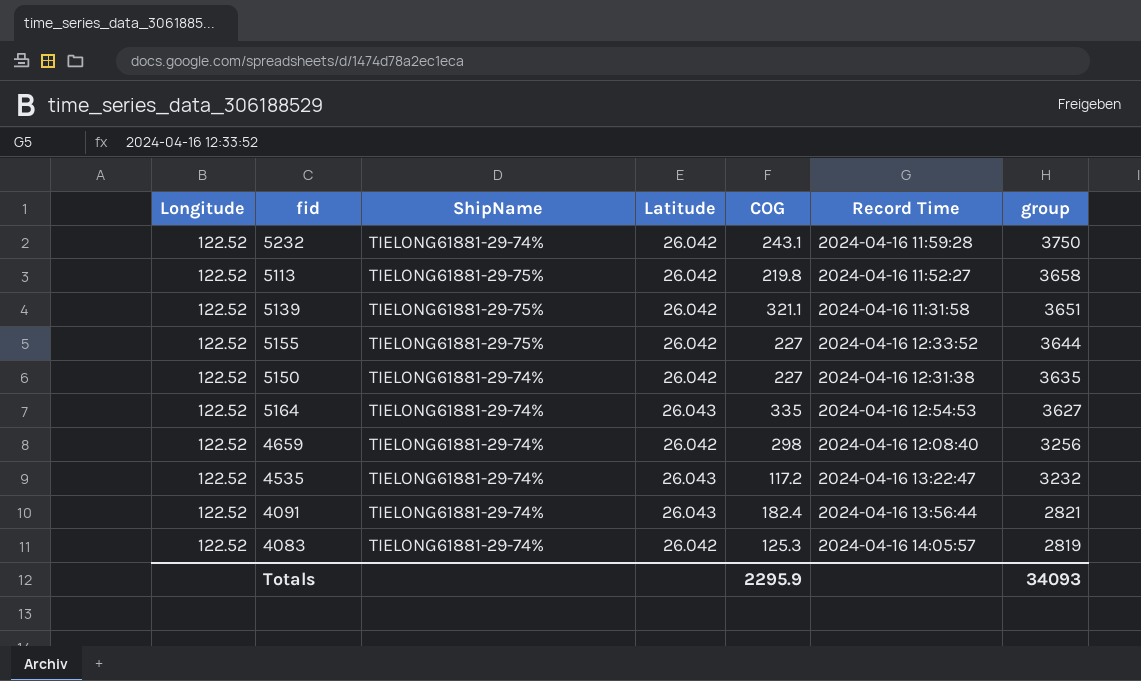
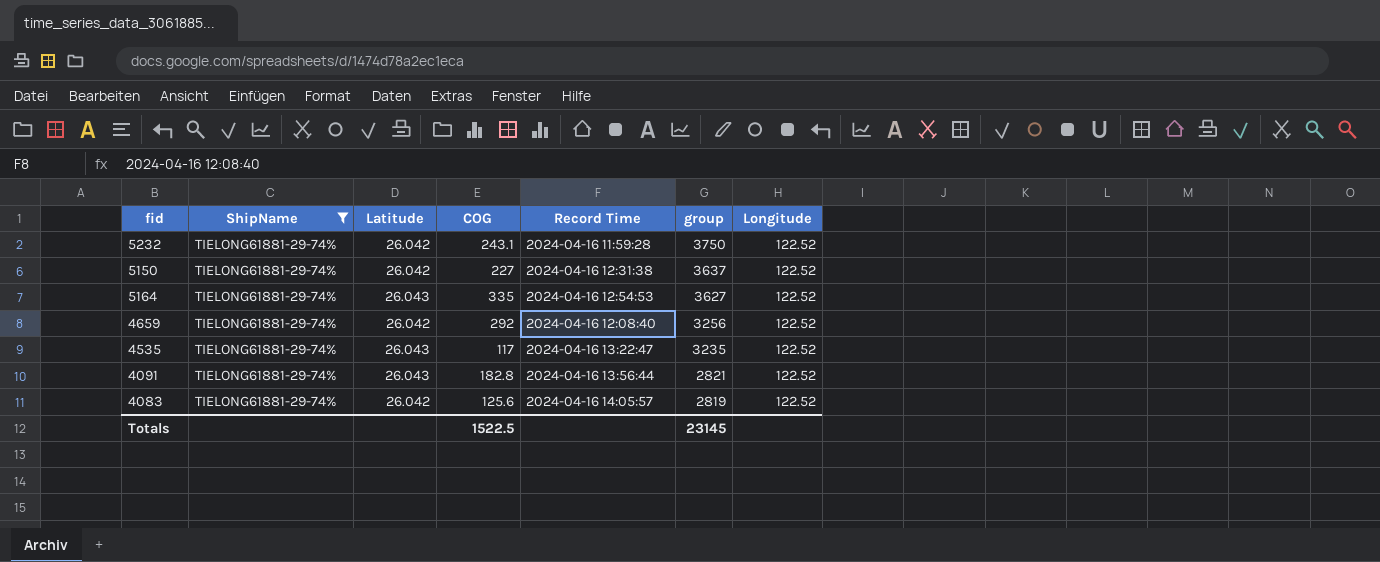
filter: none -> ShipName = TIELONG61881-29-74%
column Longitude | position: 1 -> 7
5150 | group: 3635 -> 3637
4659 | COG: 298 -> 292
4535 | COG: 117.2 -> 117
4535 | group: 3232 -> 3235
4091 | COG: 182.4 -> 182.8
4083 | COG: 125.3 -> 125.6
Totals | COG: 2295.9 -> 1522.5
Totals | group: 34093 -> 23145

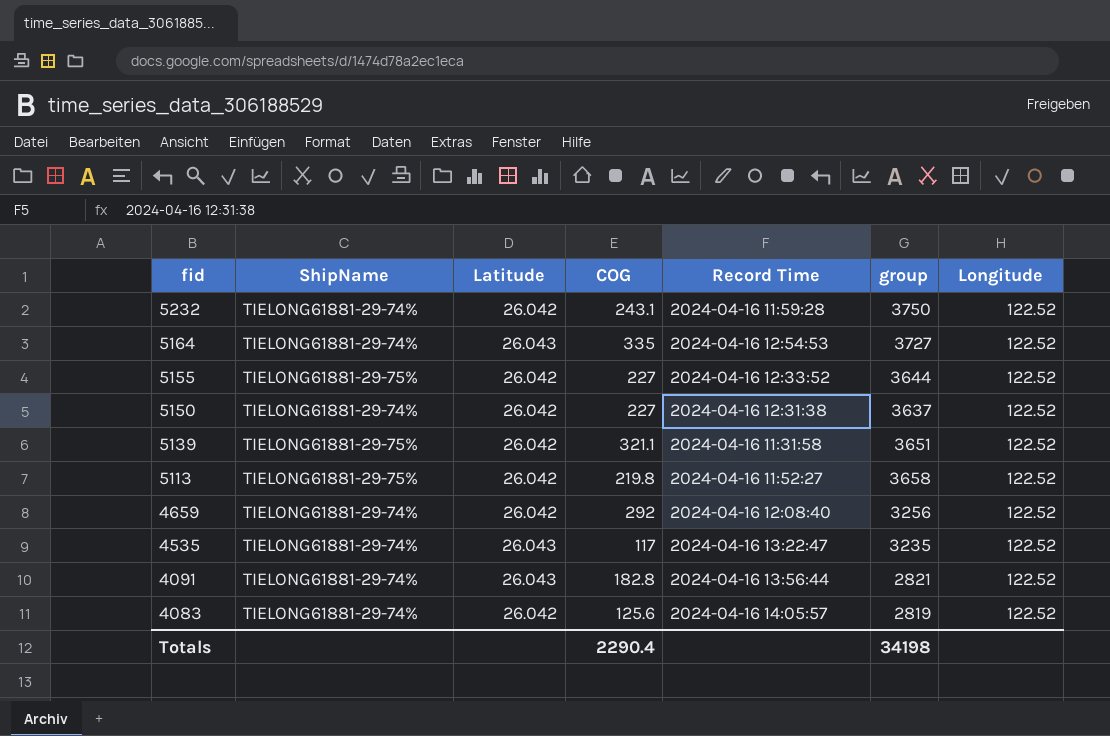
filter: ShipName = TIELONG61881-29-74% -> none
row order: group descending -> fid descending
5164 | group: 3627 -> 3727
Totals | COG: 1522.5 -> 2290.4
Totals | group: 23145 -> 34198

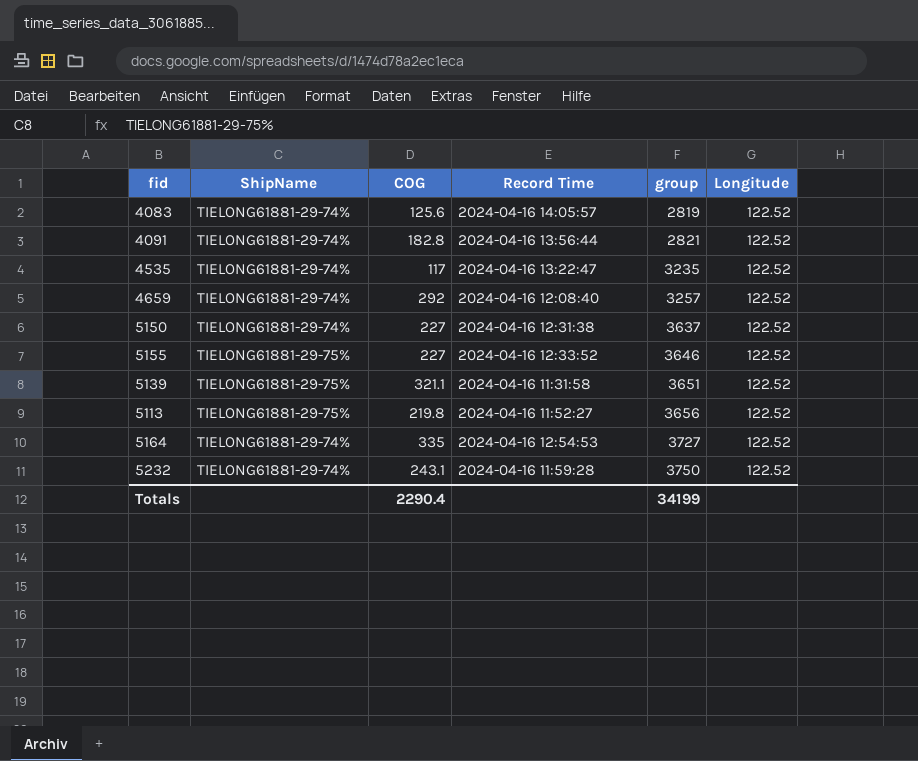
row order: fid descending -> group ascending
column Latitude | position: 3 -> none
4659 | group: 3256 -> 3257
5155 | group: 3644 -> 3646
5113 | group: 3658 -> 3656
Totals | group: 34198 -> 34199

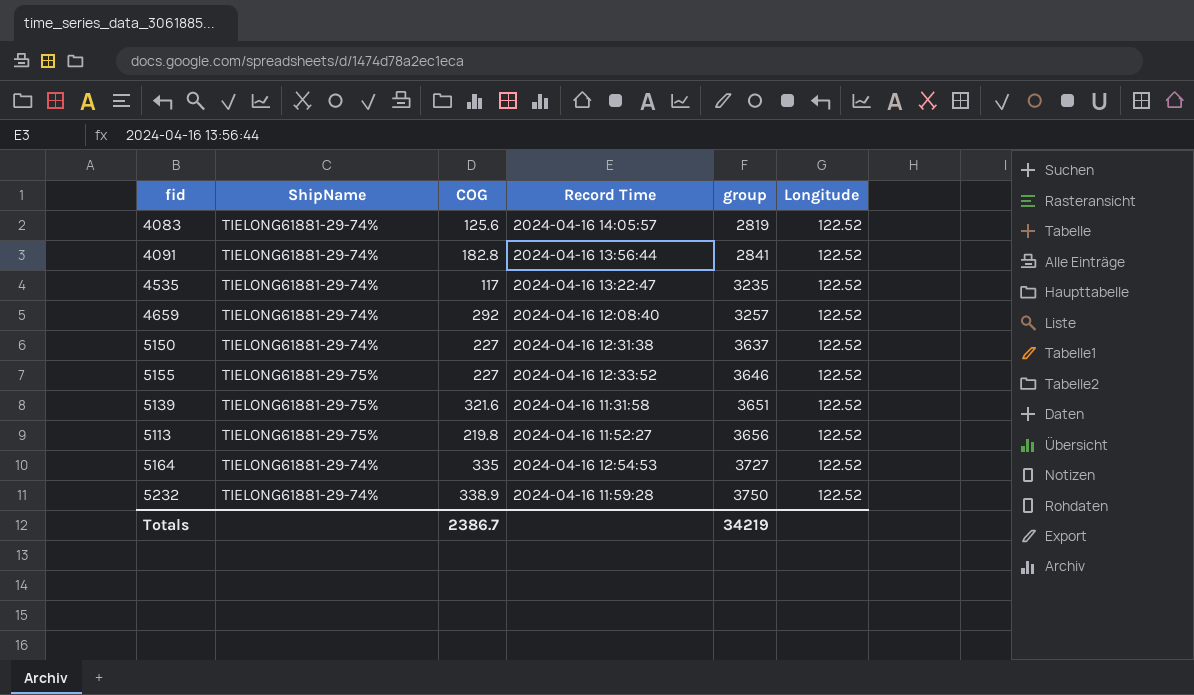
4091 | group: 2821 -> 2841
5139 | COG: 321.1 -> 321.6
5232 | COG: 243.1 -> 338.9
Totals | COG: 2290.4 -> 2386.7
Totals | group: 34199 -> 34219

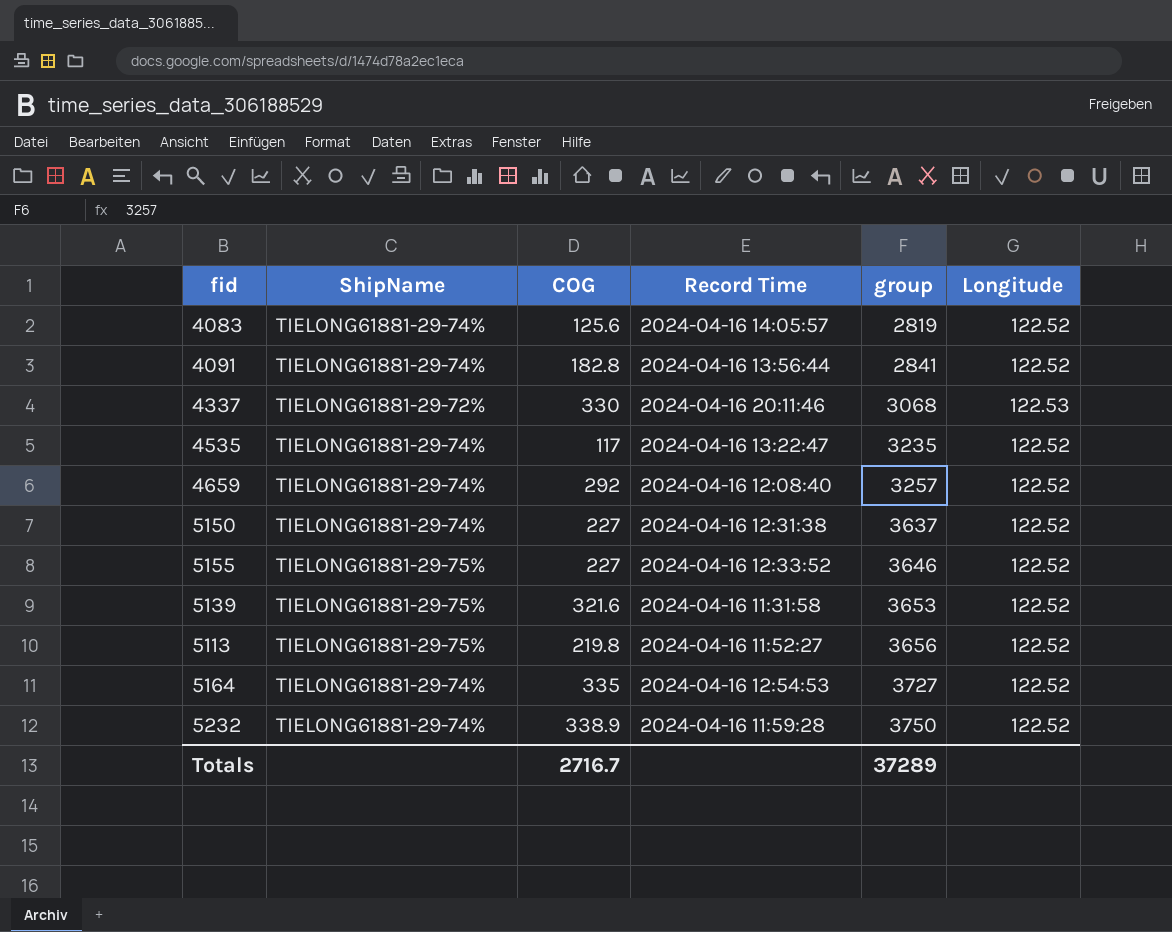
row 4337: none -> TIELONG61881-29-72% | 330 | 2024-04-16 20:11:46 | 3068 | 122.53
5139 | group: 3651 -> 3653
Totals | COG: 2386.7 -> 2716.7
Totals | group: 34219 -> 37289

